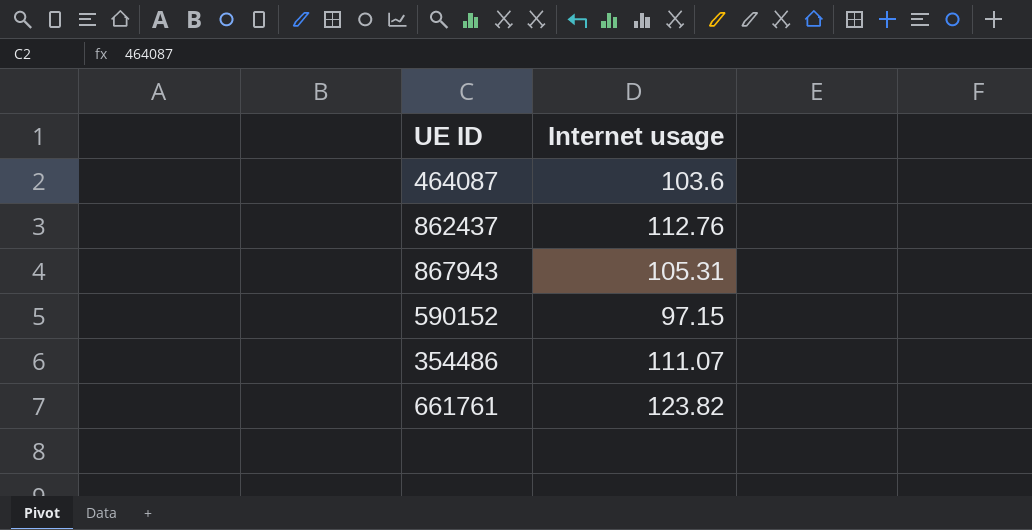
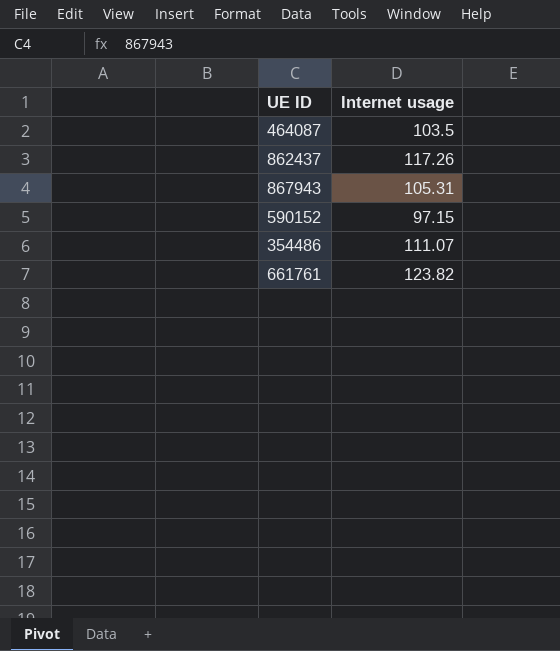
464087 | Internet usage: 103.6 -> 103.5
862437 | Internet usage: 112.76 -> 117.26

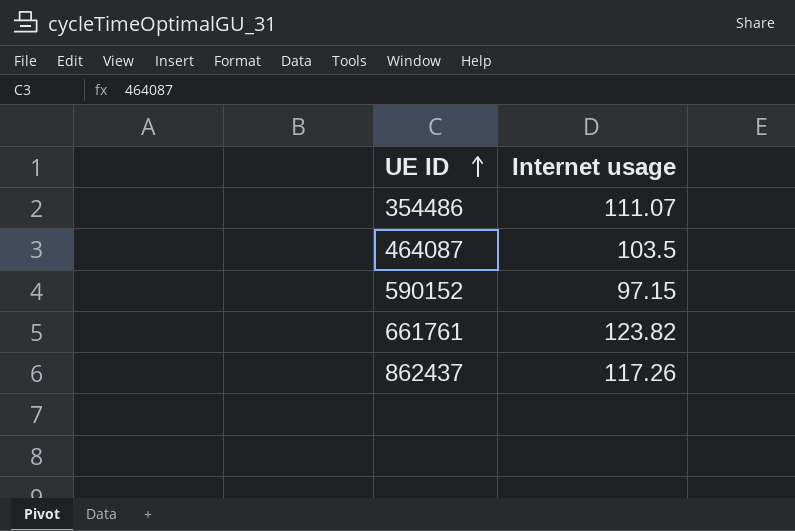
row order: none -> UE ID ascending
row 867943: 105.31 -> none

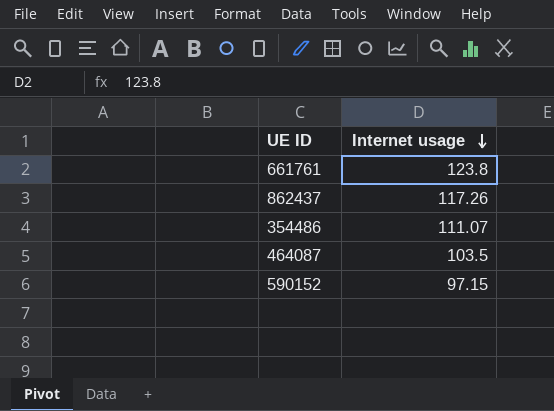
row order: UE ID ascending -> Internet usage descending
661761 | Internet usage: 123.82 -> 123.8

